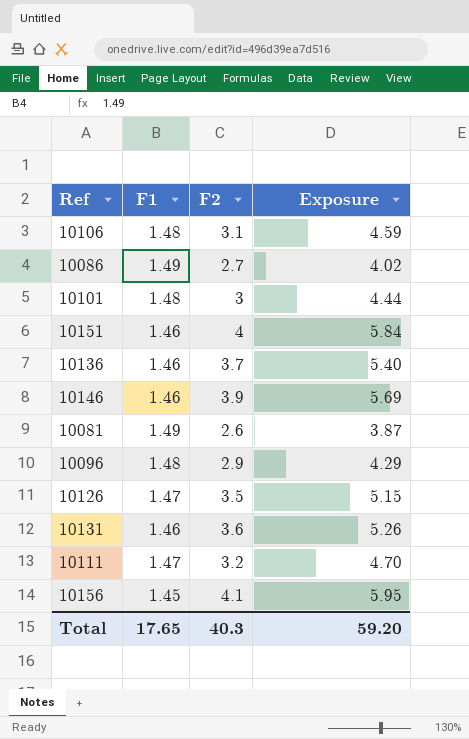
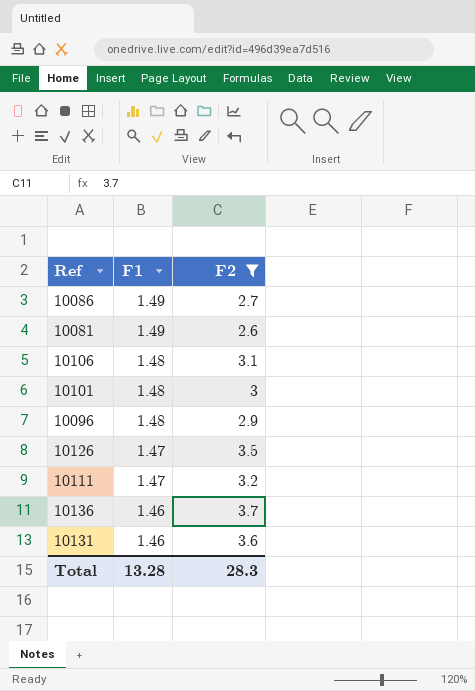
filter: none -> F2 <= 3.7
row order: none -> F1 descending
column Exposure | formula: [F1] * [F2] -> none
Total | F1: 17.65 -> 13.28
Total | F2: 40.3 -> 28.3

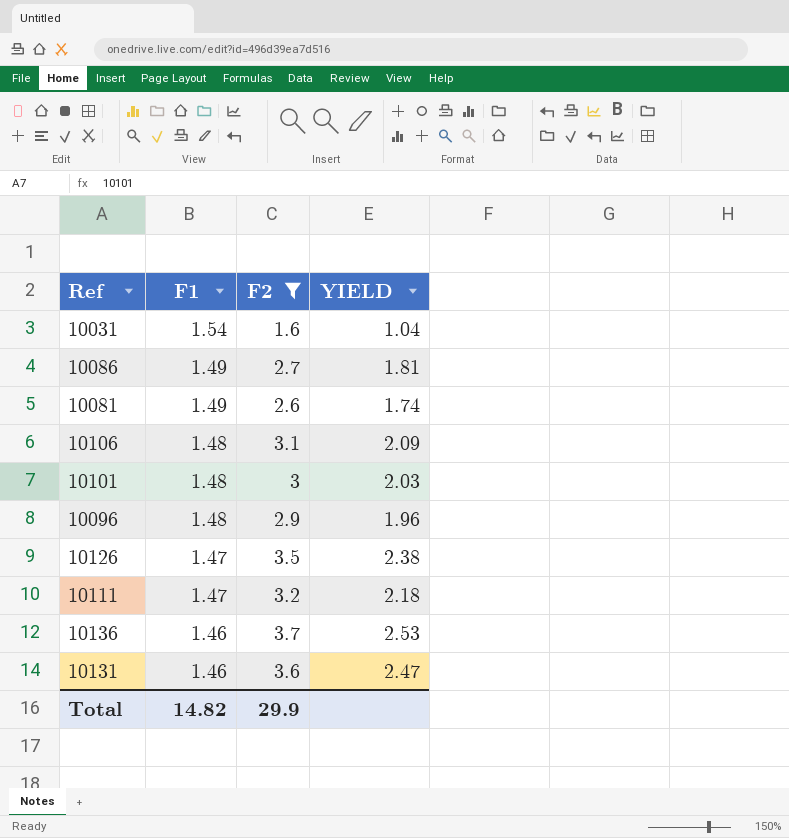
column YIELD | formula: none -> [F2] / [F1]
row 10031: none -> 1.54 | 1.6 | 1.04
Total | F1: 13.28 -> 14.82
Total | F2: 28.3 -> 29.9

